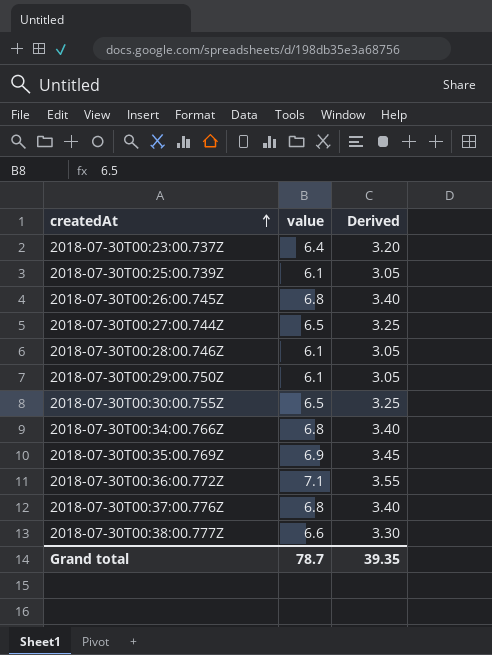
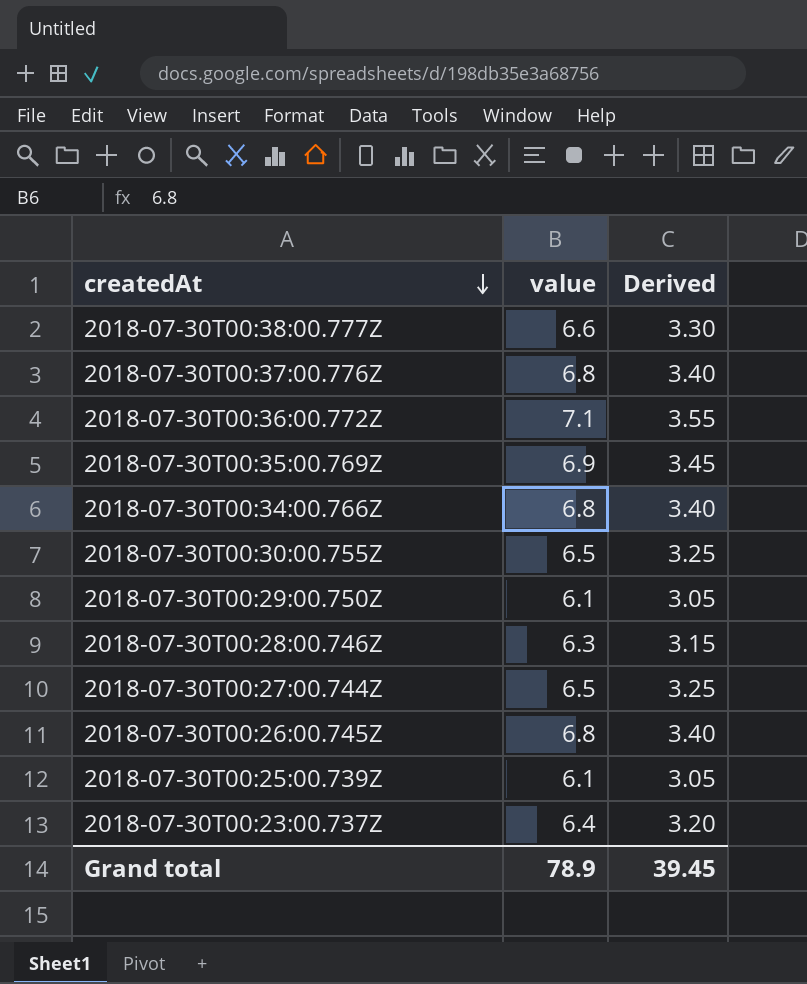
row order: createdAt ascending -> createdAt descending
2018-07-30T00:28:00.746Z | value: 6.1 -> 6.3
2018-07-30T00:28:00.746Z | Derived: 3.05 -> 3.15
Grand total | value: 78.7 -> 78.9
Grand total | Derived: 39.35 -> 39.45

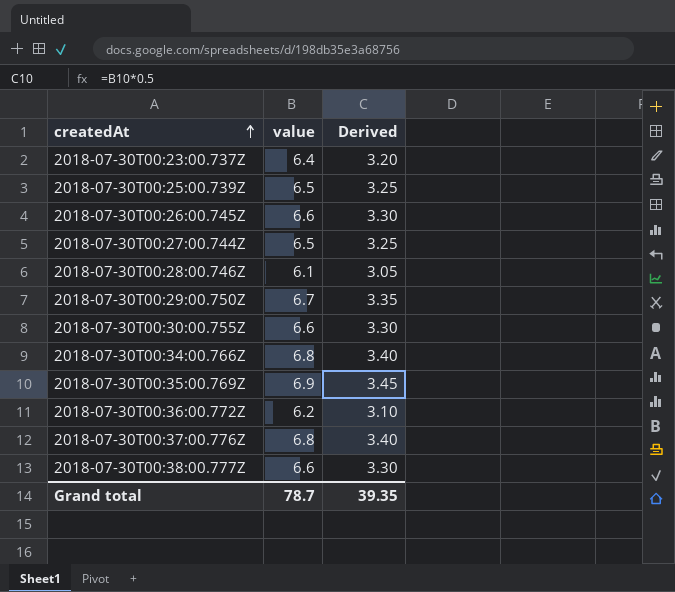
row order: createdAt descending -> createdAt ascending
2018-07-30T00:25:00.739Z | value: 6.1 -> 6.5
2018-07-30T00:25:00.739Z | Derived: 3.05 -> 3.25
2018-07-30T00:26:00.745Z | value: 6.8 -> 6.6
2018-07-30T00:26:00.745Z | Derived: 3.40 -> 3.30
2018-07-30T00:28:00.746Z | value: 6.3 -> 6.1
2018-07-30T00:28:00.746Z | Derived: 3.15 -> 3.05
2018-07-30T00:29:00.750Z | value: 6.1 -> 6.7
2018-07-30T00:29:00.750Z | Derived: 3.05 -> 3.35
2018-07-30T00:30:00.755Z | value: 6.5 -> 6.6
2018-07-30T00:30:00.755Z | Derived: 3.25 -> 3.30
2018-07-30T00:36:00.772Z | value: 7.1 -> 6.2
2018-07-30T00:36:00.772Z | Derived: 3.55 -> 3.10
Grand total | value: 78.9 -> 78.7
Grand total | Derived: 39.45 -> 39.35

